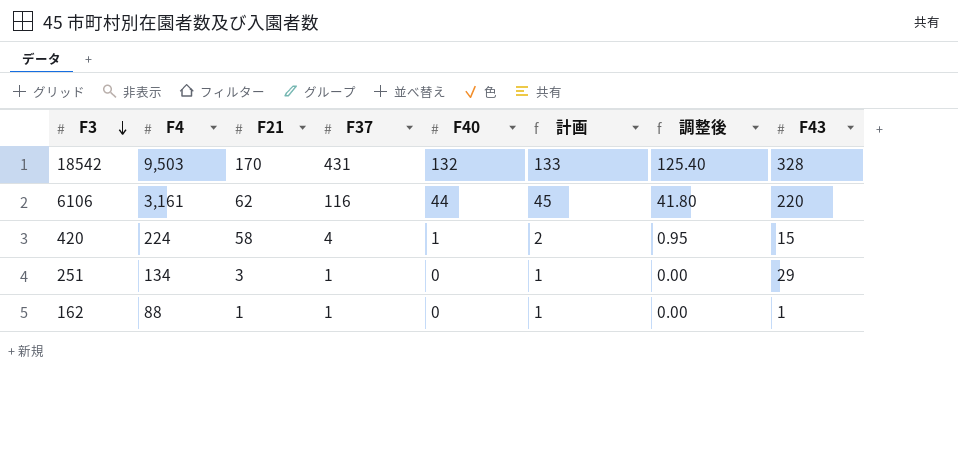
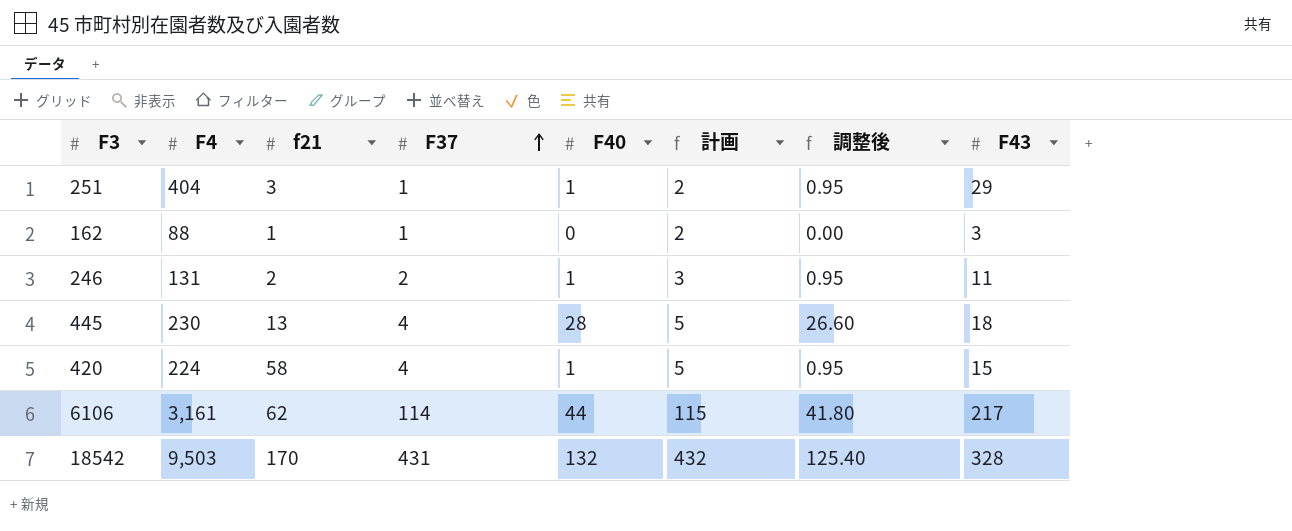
row order: F3 descending -> F37 ascending
column name: F21 -> f21
column 計画 | formula: [F40] + 1 -> [F37] + 1
251 | F4: 134 -> 404
251 | F40: 0 -> 1
251 | 調整後: 0.00 -> 0.95
162 | F43: 1 -> 3
row 246: none -> 131 | 2 | 2 | 1 | 3 | 0.95 | 11
row 445: none -> 230 | 13 | 4 | 28 | 5 | 26.60 | 18
6106 | F37: 116 -> 114
6106 | F43: 220 -> 217

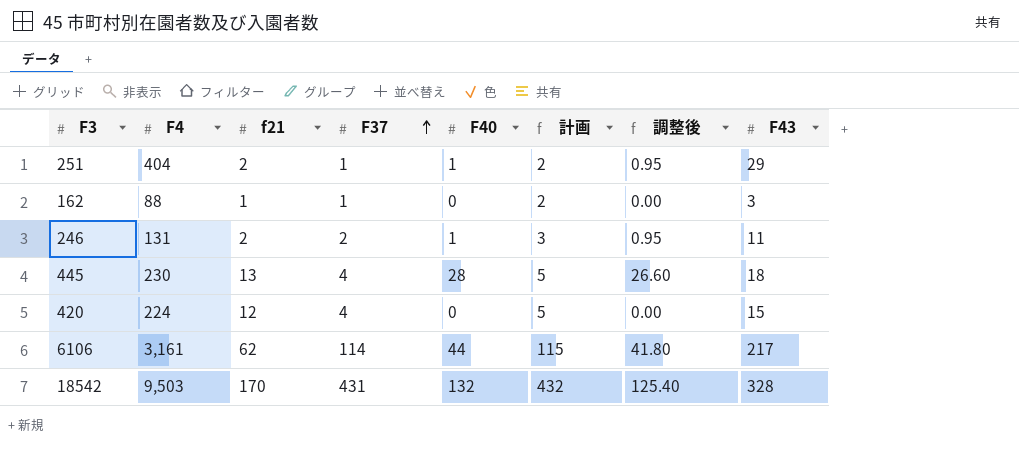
251 | f21: 3 -> 2
420 | f21: 58 -> 12
420 | F40: 1 -> 0
420 | 調整後: 0.95 -> 0.00

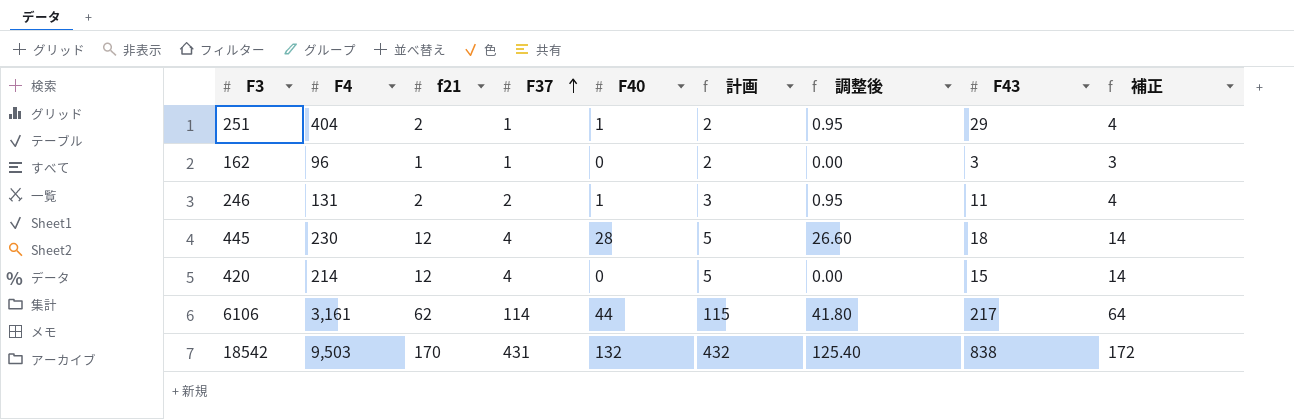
column 補正 | formula: none -> [f21] + 2
162 | F4: 88 -> 96
445 | f21: 13 -> 12
420 | F4: 224 -> 214
18542 | F43: 328 -> 838

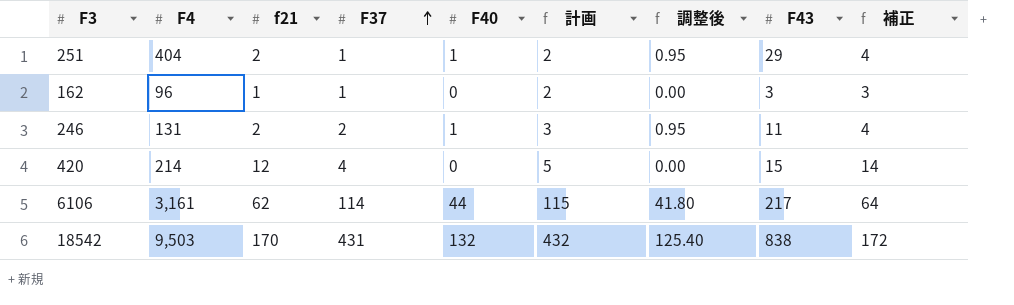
row 445: 230 | 12 | 4 | 28 | 5 | 26.60 | 18 | 14 -> none

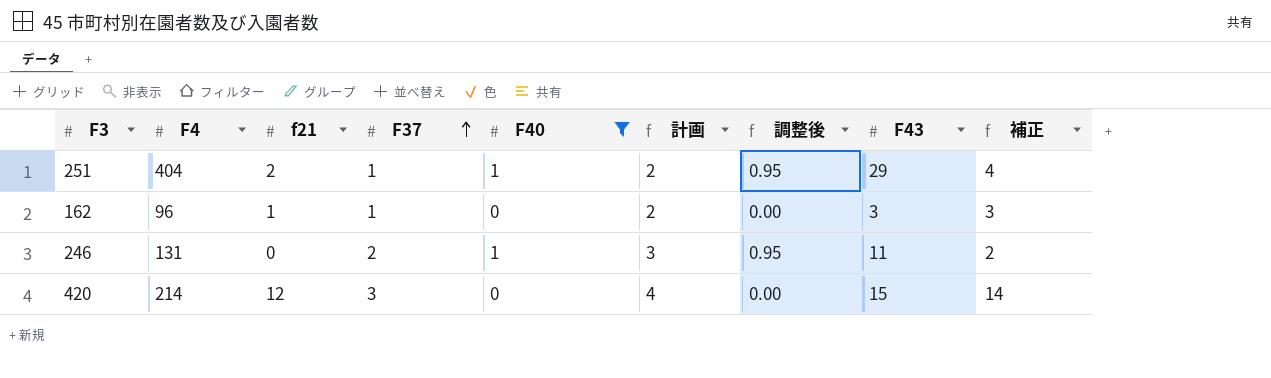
filter: none -> F40 <= 1
246 | f21: 2 -> 0
246 | 補正: 4 -> 2
420 | F37: 4 -> 3
420 | 計画: 5 -> 4

